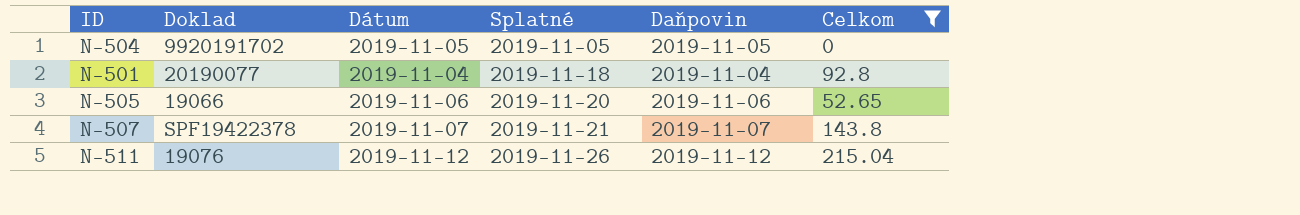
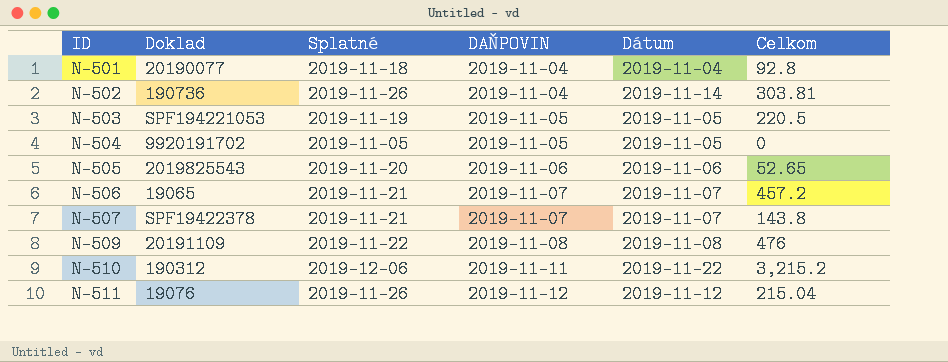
filter: Celkom <= 215.04 -> none
row order: Splatné ascending -> ID ascending
column name: Daňpovin -> DAŇPOVIN
column Dátum | position: 3 -> 5
N-505 | Doklad: 19066 -> 2019825543

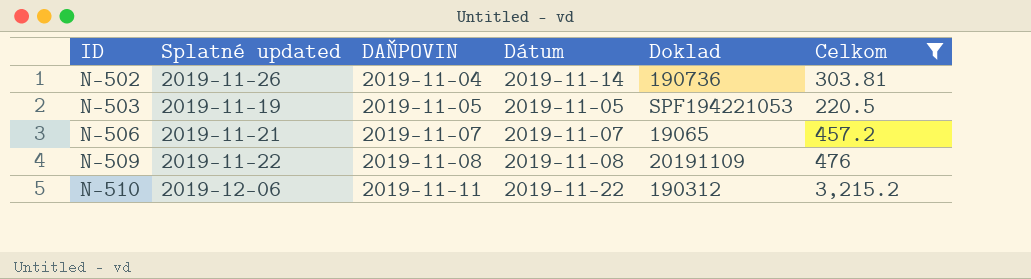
filter: none -> Celkom >= 220.5
column name: Splatné -> Splatné updated
column Doklad | position: 2 -> 5

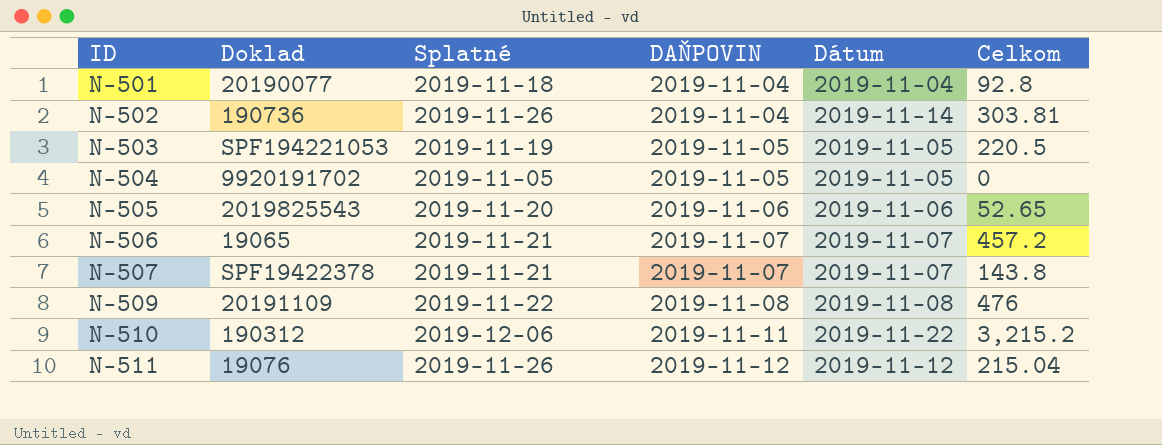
filter: Celkom >= 220.5 -> none
column Doklad | position: 5 -> 2
column name: Splatné updated -> Splatné

